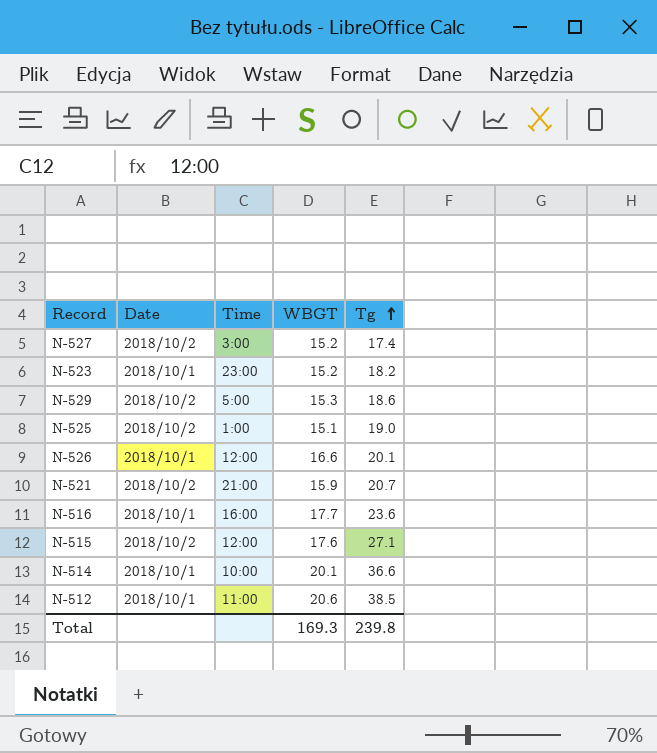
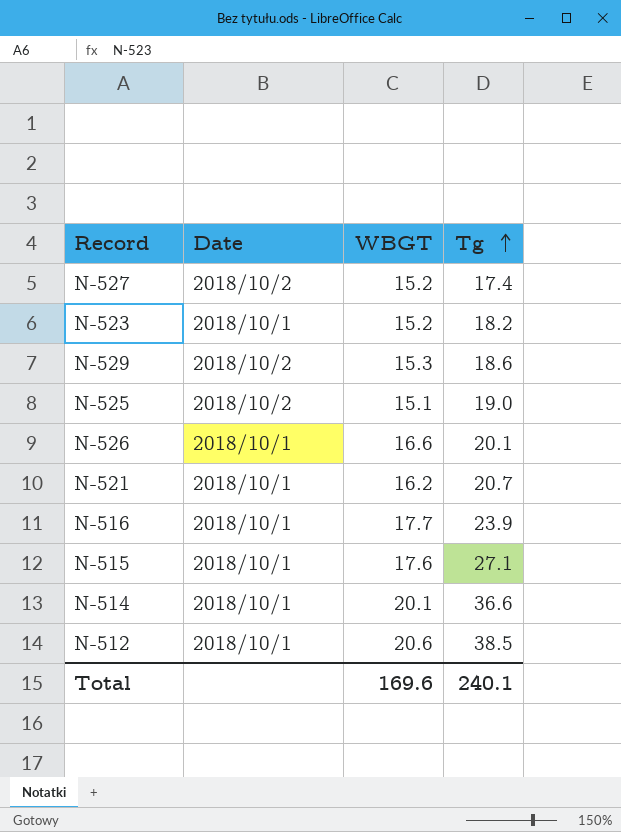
column Time | position: 3 -> none
N-521 | Date: 2018/10/2 -> 2018/10/1
N-521 | WBGT: 15.9 -> 16.2
N-516 | Tg: 23.6 -> 23.9
N-515 | Date: 2018/10/2 -> 2018/10/1
Total | WBGT: 169.3 -> 169.6
Total | Tg: 239.8 -> 240.1

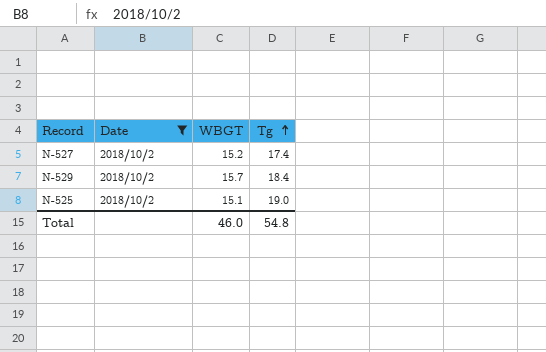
filter: none -> Date = 2018/10/2
N-529 | WBGT: 15.3 -> 15.7
N-529 | Tg: 18.6 -> 18.4
Total | WBGT: 169.6 -> 46.0
Total | Tg: 240.1 -> 54.8

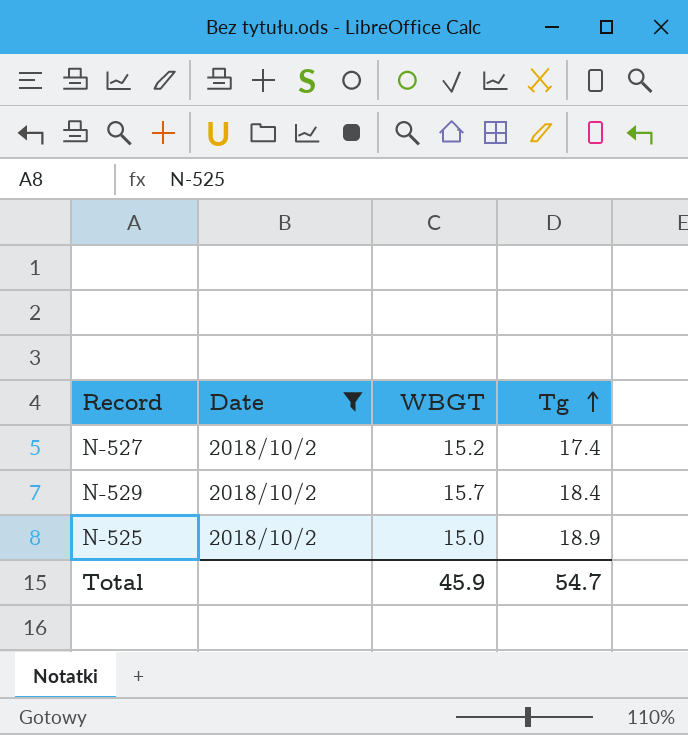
N-525 | WBGT: 15.1 -> 15.0
N-525 | Tg: 19.0 -> 18.9
Total | WBGT: 46.0 -> 45.9
Total | Tg: 54.8 -> 54.7

